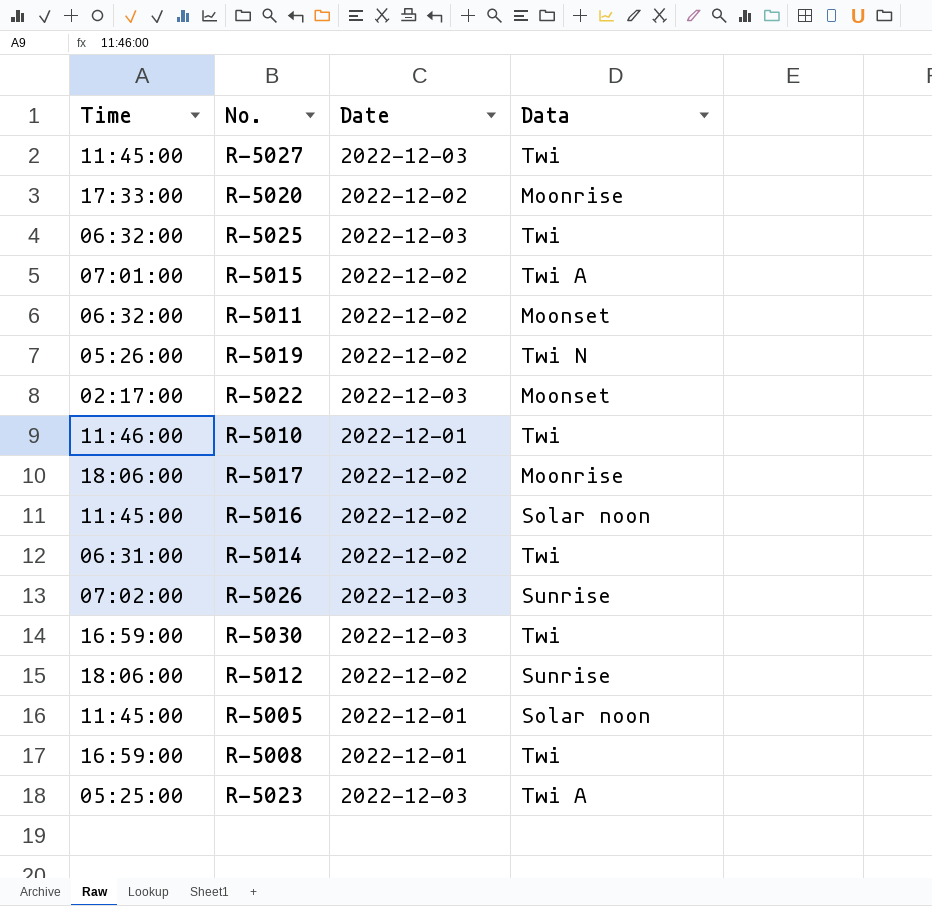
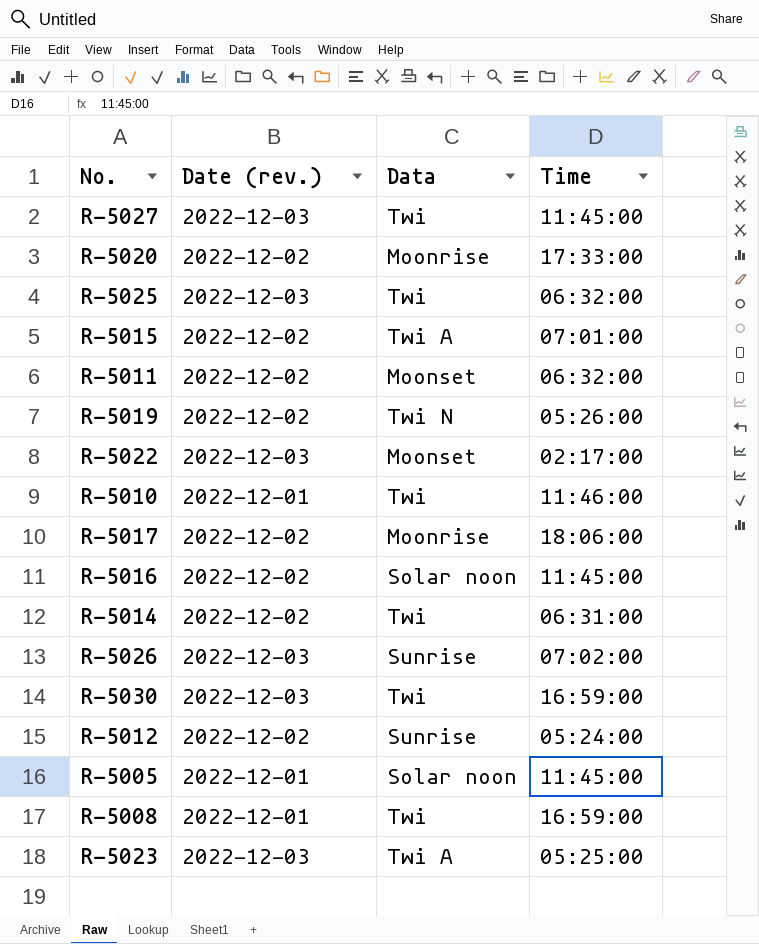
column name: Date -> Date (rev.)
column Time | position: 1 -> 4
R-5012 | Time: 18:06:00 -> 05:24:00

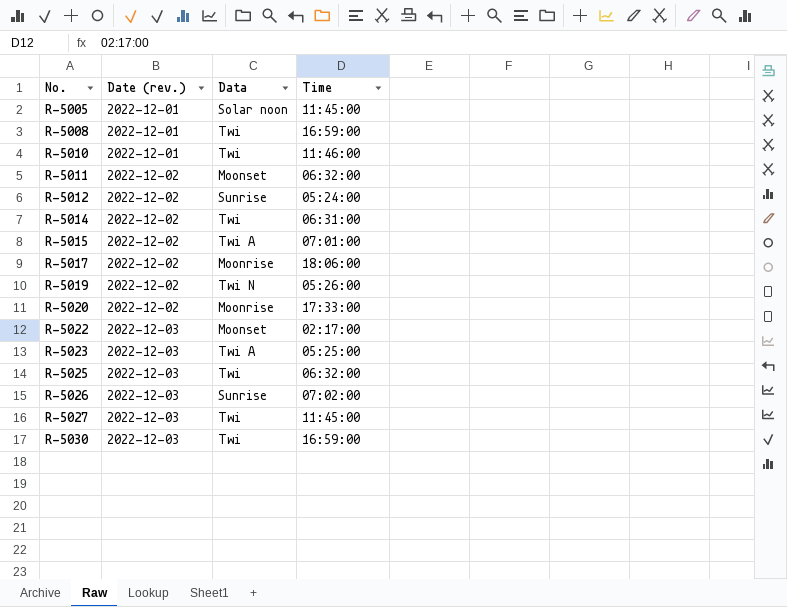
row order: none -> No. ascending
row R-5016: 2022-12-02 | Solar noon | 11:45:00 -> none

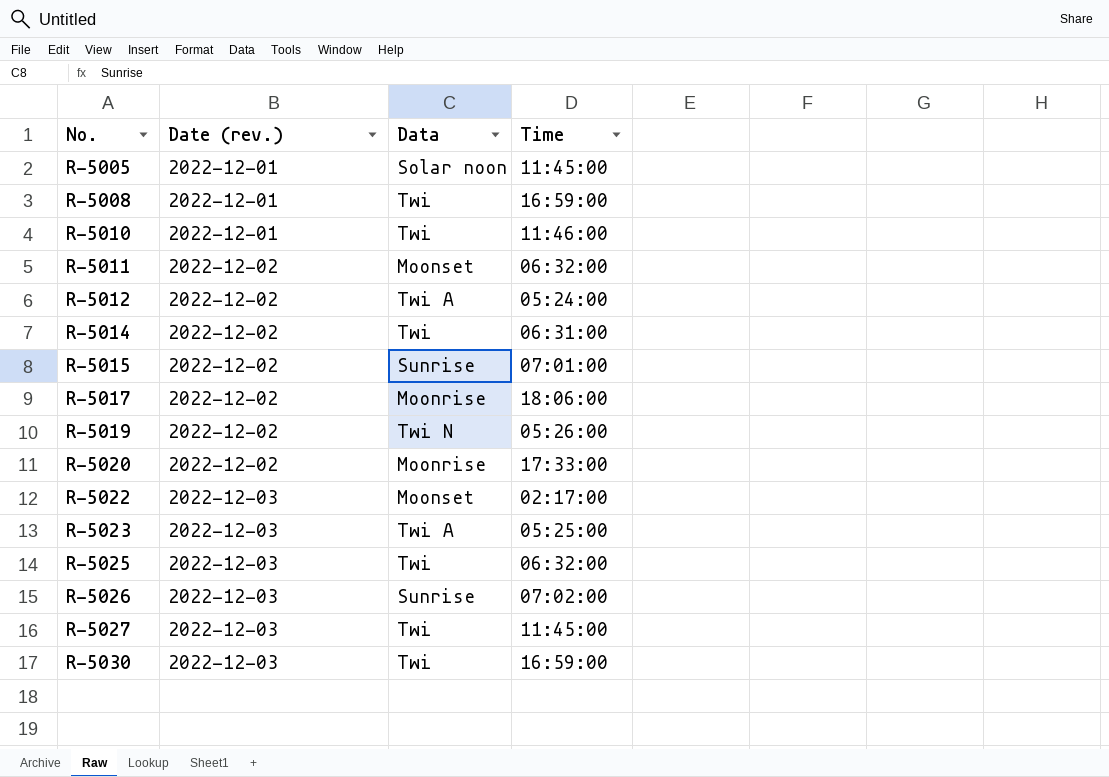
R-5012 | Data: Sunrise -> Twi A
R-5015 | Data: Twi A -> Sunrise

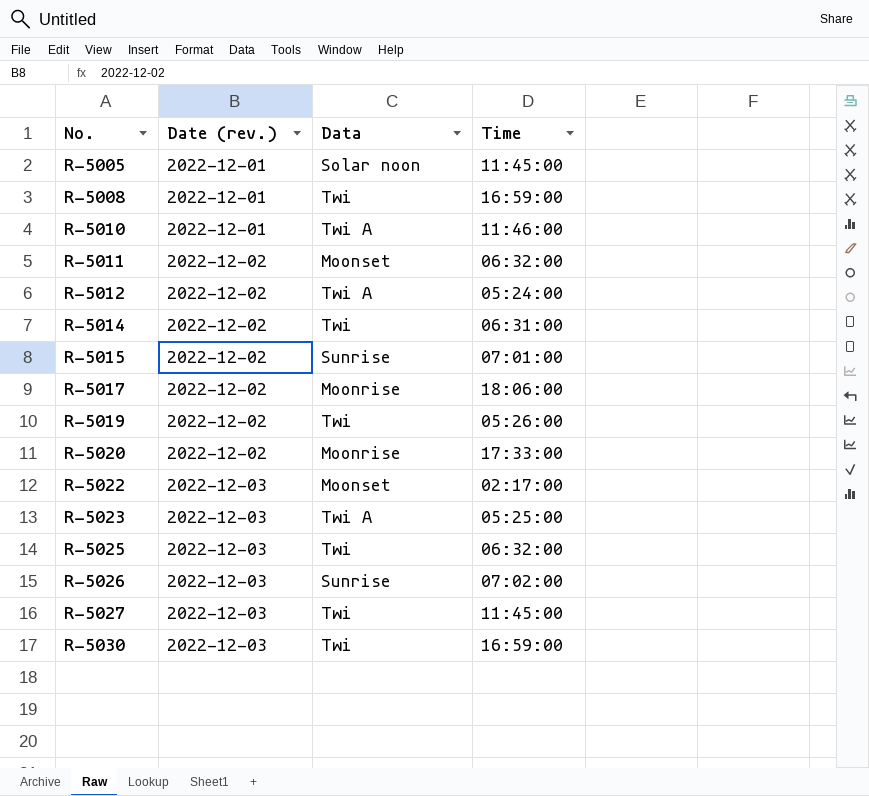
R-5010 | Data: Twi -> Twi A
R-5019 | Data: Twi N -> Twi

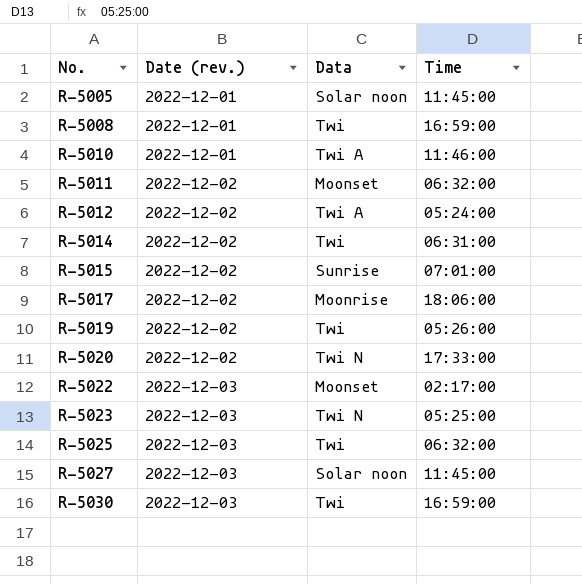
row R-5026: 2022-12-03 | Sunrise | 07:02:00 -> none
R-5020 | Data: Moonrise -> Twi N
R-5023 | Data: Twi A -> Twi N
R-5027 | Data: Twi -> Solar noon

